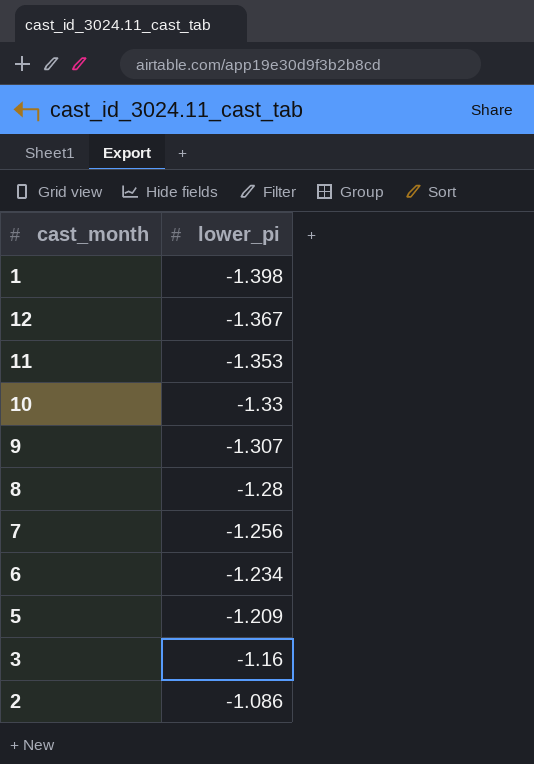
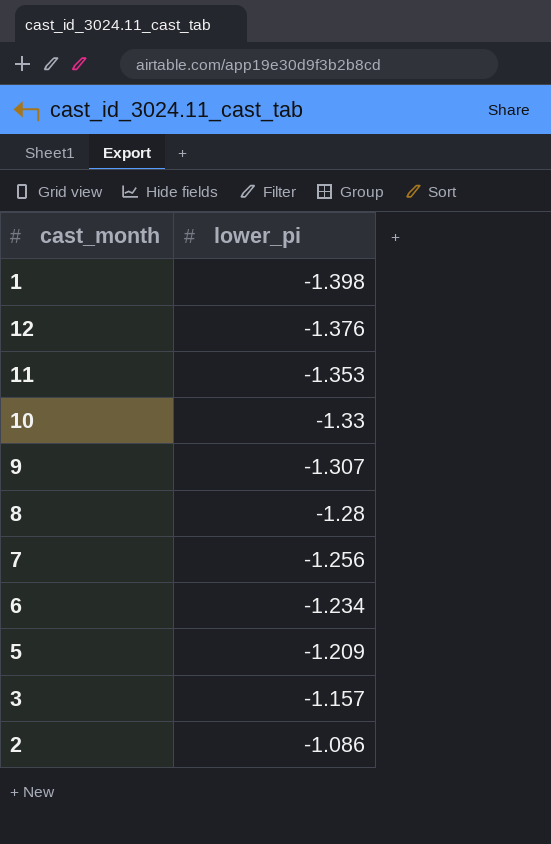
12 | lower_pi: -1.367 -> -1.376
3 | lower_pi: -1.16 -> -1.157

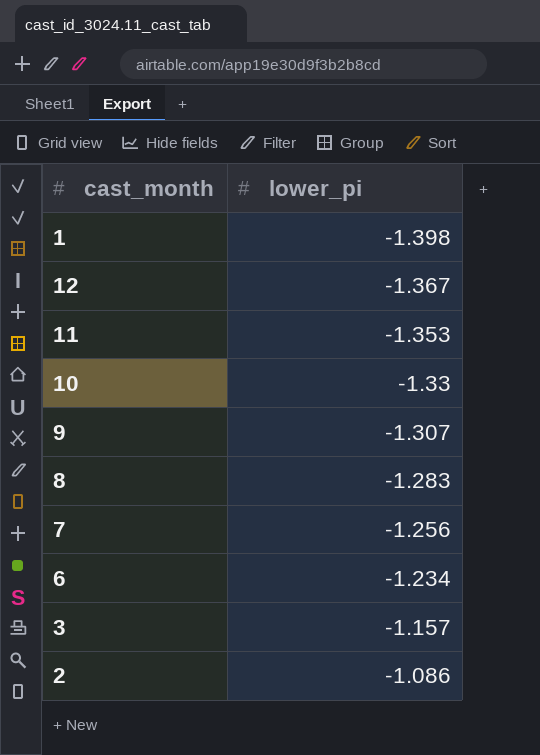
row 5: -1.209 -> none
12 | lower_pi: -1.376 -> -1.367
8 | lower_pi: -1.28 -> -1.283

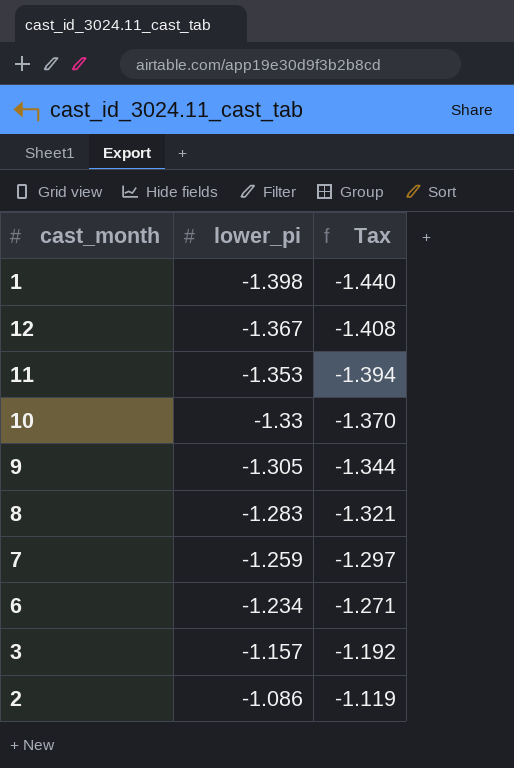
column Tax | formula: none -> [lower_pi] * 1.03
9 | lower_pi: -1.307 -> -1.305
7 | lower_pi: -1.256 -> -1.259

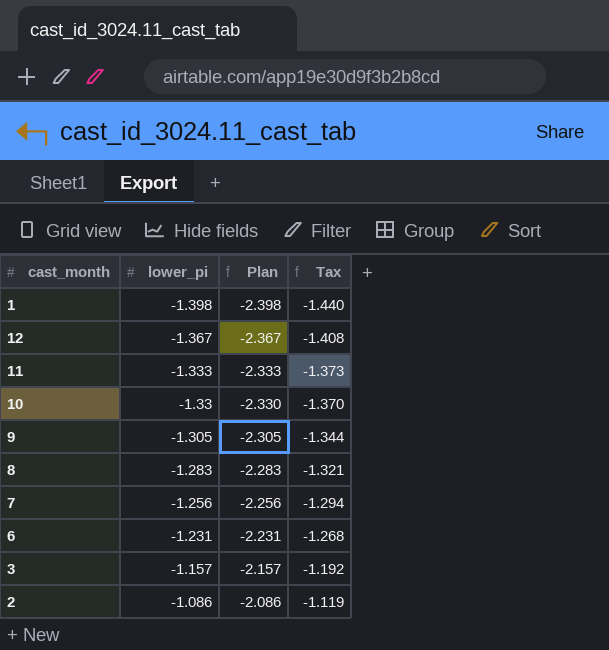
column Plan | formula: none -> [lower_pi] - 1
11 | lower_pi: -1.353 -> -1.333
11 | Tax: -1.394 -> -1.373
7 | lower_pi: -1.259 -> -1.256
7 | Tax: -1.297 -> -1.294
6 | lower_pi: -1.234 -> -1.231
6 | Tax: -1.271 -> -1.268

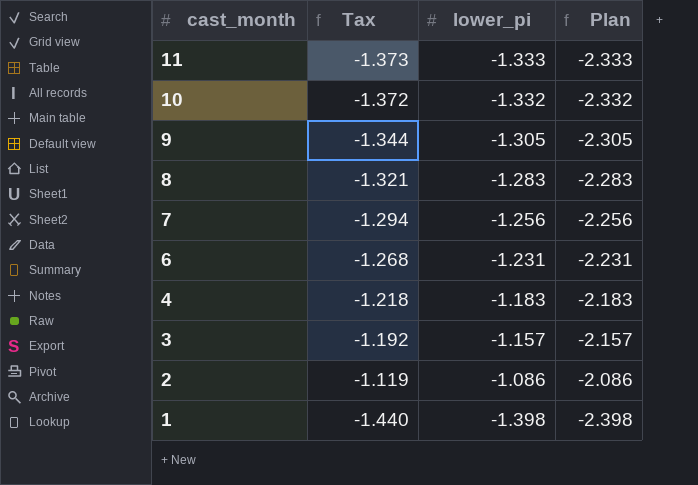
row order: lower_pi ascending -> cast_month descending
column Tax | position: 4 -> 2
row 12: -1.367 | -2.367 | -1.408 -> none
10 | Tax: -1.370 -> -1.372
10 | lower_pi: -1.33 -> -1.332
10 | Plan: -2.330 -> -2.332
row 4: none -> -1.218 | -1.183 | -2.183

